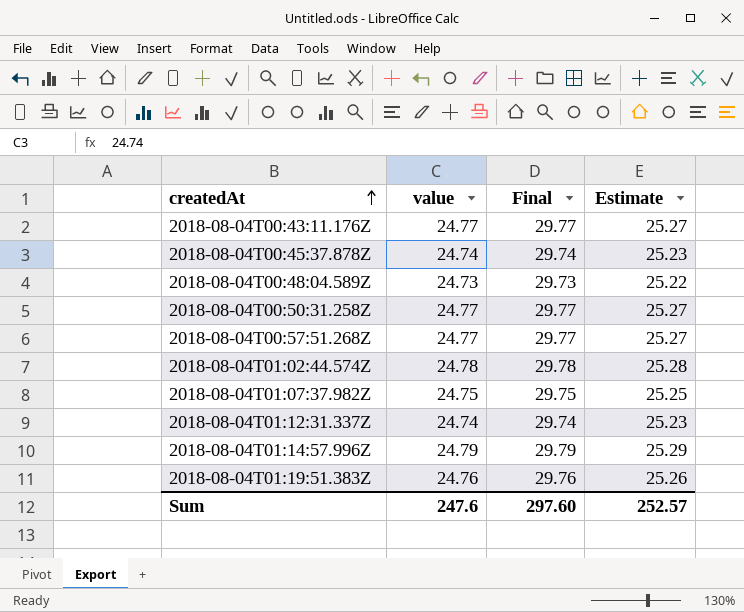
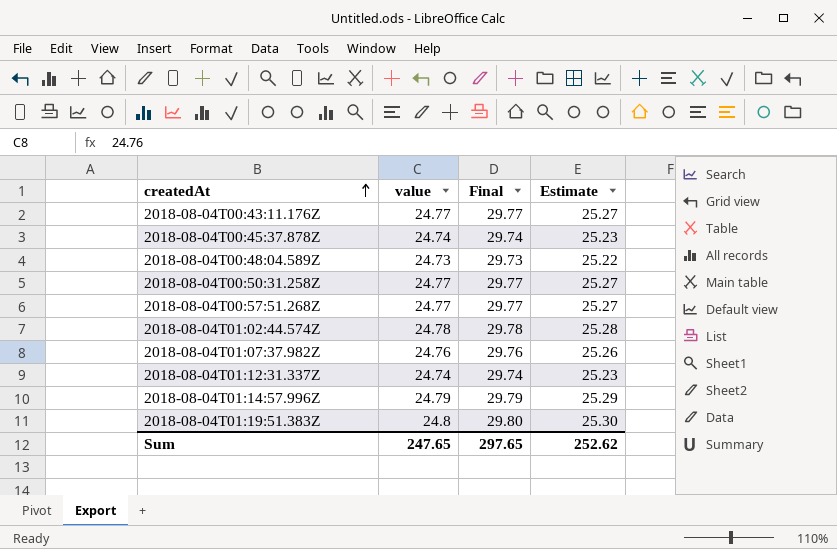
2018-08-04T01:07:37.982Z | value: 24.75 -> 24.76
2018-08-04T01:07:37.982Z | Final: 29.75 -> 29.76
2018-08-04T01:07:37.982Z | Estimate: 25.25 -> 25.26
2018-08-04T01:19:51.383Z | value: 24.76 -> 24.8
2018-08-04T01:19:51.383Z | Final: 29.76 -> 29.80
2018-08-04T01:19:51.383Z | Estimate: 25.26 -> 25.30
Sum | value: 247.6 -> 247.65
Sum | Final: 297.60 -> 297.65
Sum | Estimate: 252.57 -> 252.62

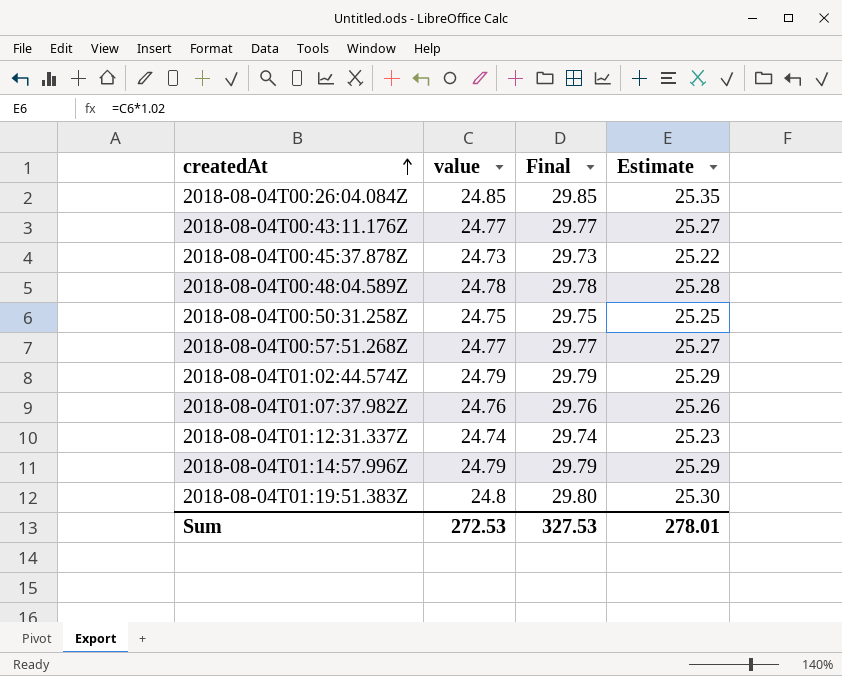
row 2018-08-04T00:26:04.084Z: none -> 24.85 | 29.85 | 25.35
2018-08-04T00:45:37.878Z | value: 24.74 -> 24.73
2018-08-04T00:45:37.878Z | Final: 29.74 -> 29.73
2018-08-04T00:45:37.878Z | Estimate: 25.23 -> 25.22
2018-08-04T00:48:04.589Z | value: 24.73 -> 24.78
2018-08-04T00:48:04.589Z | Final: 29.73 -> 29.78
2018-08-04T00:48:04.589Z | Estimate: 25.22 -> 25.28
2018-08-04T00:50:31.258Z | value: 24.77 -> 24.75
2018-08-04T00:50:31.258Z | Final: 29.77 -> 29.75
2018-08-04T00:50:31.258Z | Estimate: 25.27 -> 25.25
2018-08-04T01:02:44.574Z | value: 24.78 -> 24.79
2018-08-04T01:02:44.574Z | Final: 29.78 -> 29.79
2018-08-04T01:02:44.574Z | Estimate: 25.28 -> 25.29
Sum | value: 247.65 -> 272.53
Sum | Final: 297.65 -> 327.53
Sum | Estimate: 252.62 -> 278.01

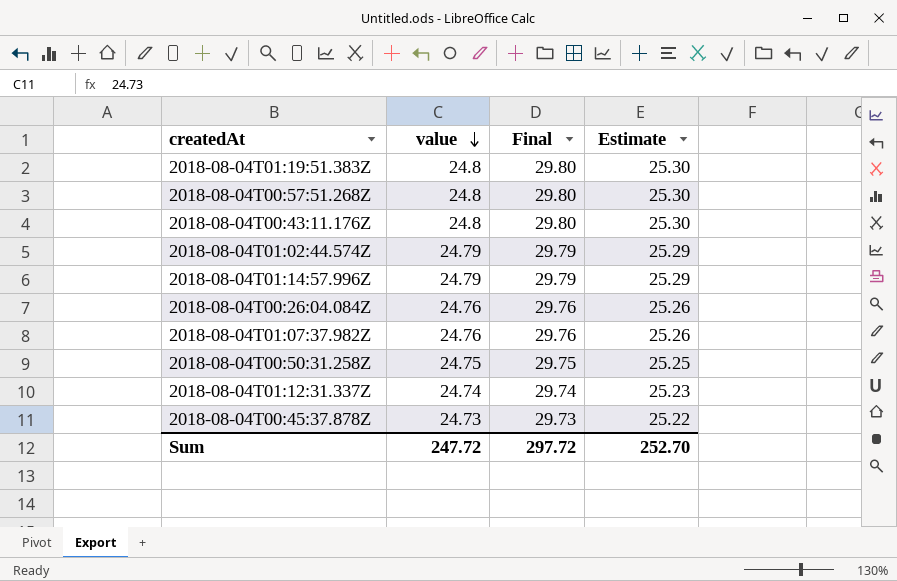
row order: createdAt ascending -> value descending
row 2018-08-04T00:48:04.589Z: 24.78 | 29.78 | 25.28 -> none
2018-08-04T00:57:51.268Z | value: 24.77 -> 24.8
2018-08-04T00:57:51.268Z | Final: 29.77 -> 29.80
2018-08-04T00:57:51.268Z | Estimate: 25.27 -> 25.30
2018-08-04T00:43:11.176Z | value: 24.77 -> 24.8
2018-08-04T00:43:11.176Z | Final: 29.77 -> 29.80
2018-08-04T00:43:11.176Z | Estimate: 25.27 -> 25.30
2018-08-04T00:26:04.084Z | value: 24.85 -> 24.76
2018-08-04T00:26:04.084Z | Final: 29.85 -> 29.76
2018-08-04T00:26:04.084Z | Estimate: 25.35 -> 25.26
Sum | value: 272.53 -> 247.72
Sum | Final: 327.53 -> 297.72
Sum | Estimate: 278.01 -> 252.70

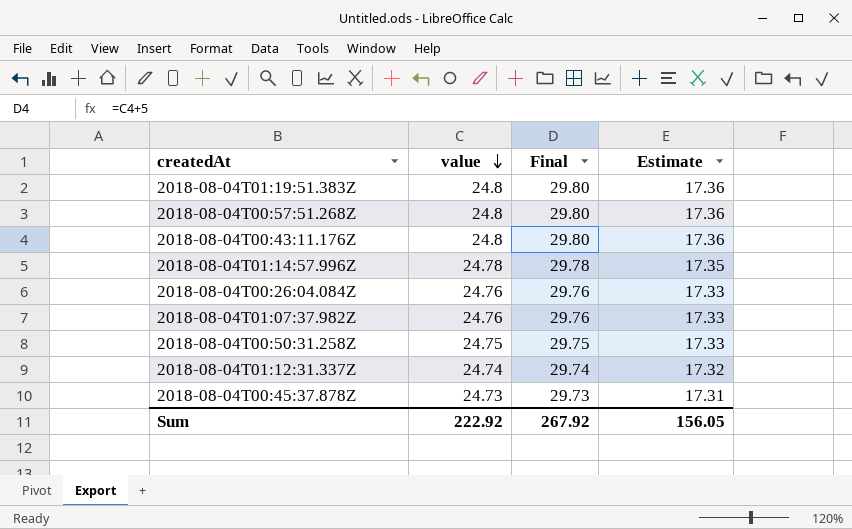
column Estimate | formula: [value] * 1.02 -> [value] * 0.7
row 2018-08-04T01:02:44.574Z: 24.79 | 29.79 | 25.29 -> none
2018-08-04T01:14:57.996Z | value: 24.79 -> 24.78
2018-08-04T01:14:57.996Z | Final: 29.79 -> 29.78
Sum | value: 247.72 -> 222.92
Sum | Final: 297.72 -> 267.92
Sum | Estimate: 252.70 -> 156.05

